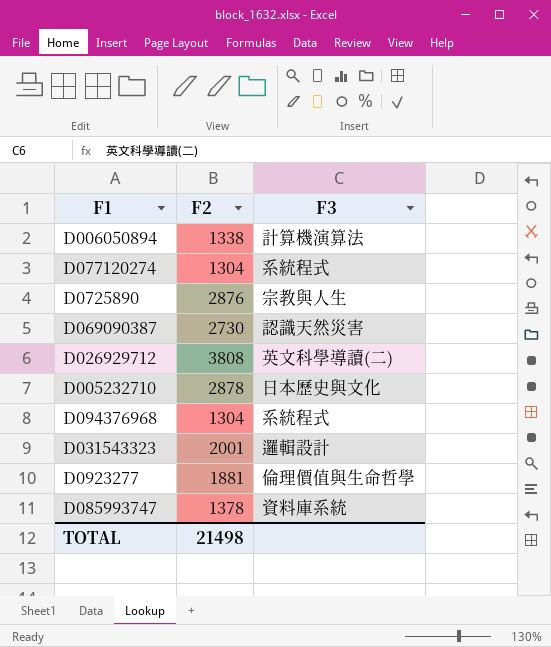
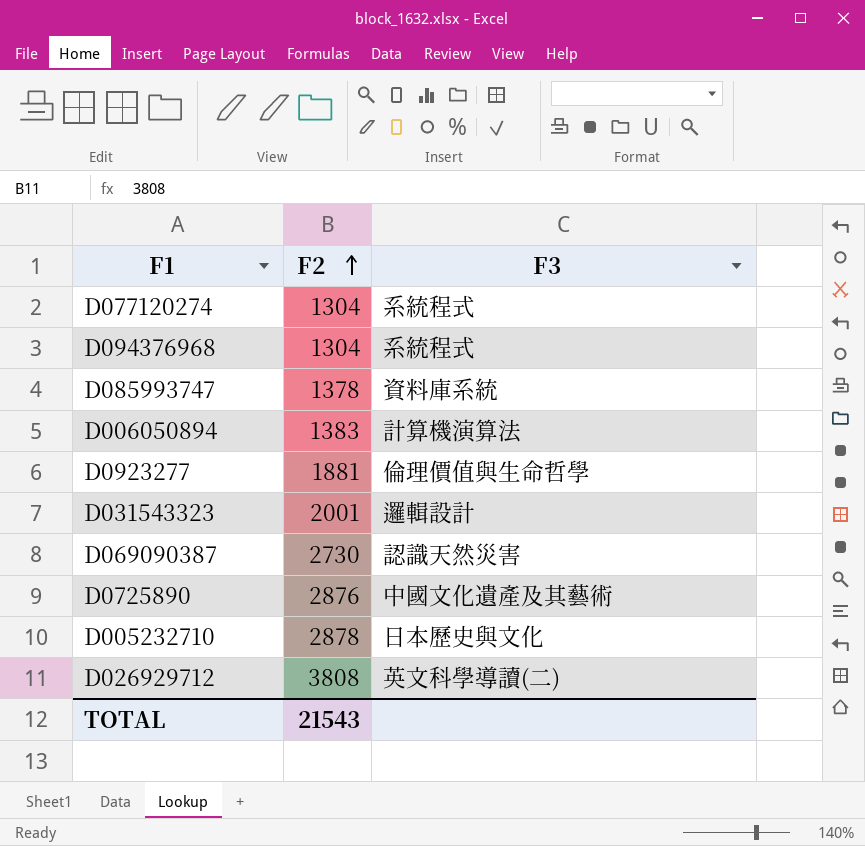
row order: none -> F2 ascending
D006050894 | F2: 1338 -> 1383
D0725890 | F3: 宗教與人生 -> 中國文化遺產及其藝術
TOTAL | F2: 21498 -> 21543

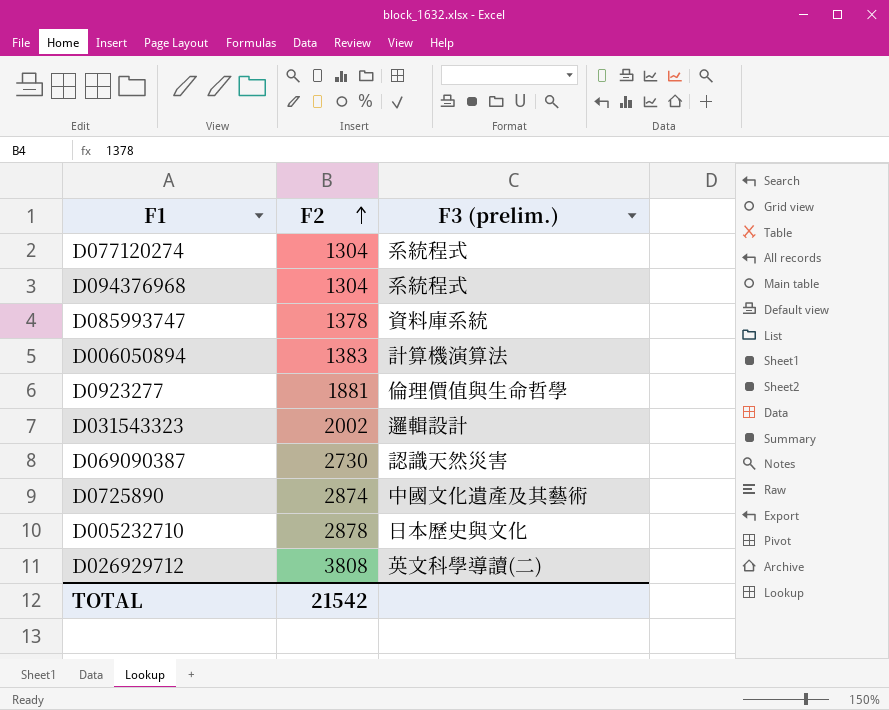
column name: F3 -> F3 (prelim.)
D031543323 | F2: 2001 -> 2002
D0725890 | F2: 2876 -> 2874
TOTAL | F2: 21543 -> 21542

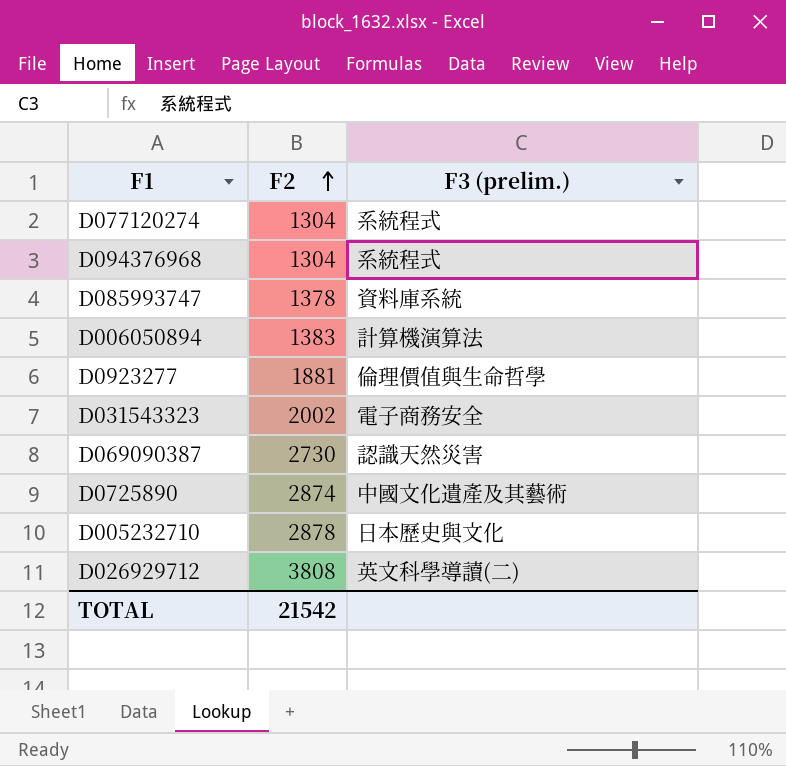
D031543323 | F3 (prelim.): 邏輯設計 -> 電子商務安全

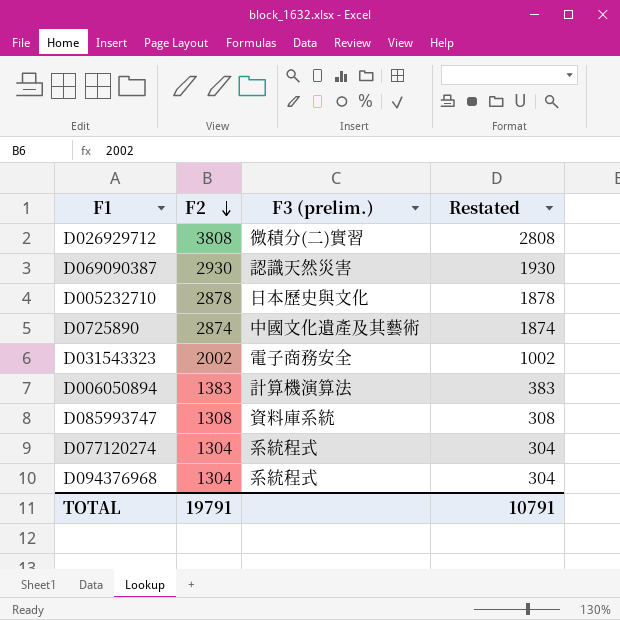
row order: F2 ascending -> F2 descending
column Restated | formula: none -> [F2] - 1000
row D0923277: 1881 | 倫理價值與生命哲學 -> none
D026929712 | F3 (prelim.): 英文科學導讀(二) -> 微積分(二)實習
D069090387 | F2: 2730 -> 2930
D085993747 | F2: 1378 -> 1308
TOTAL | F2: 21542 -> 19791

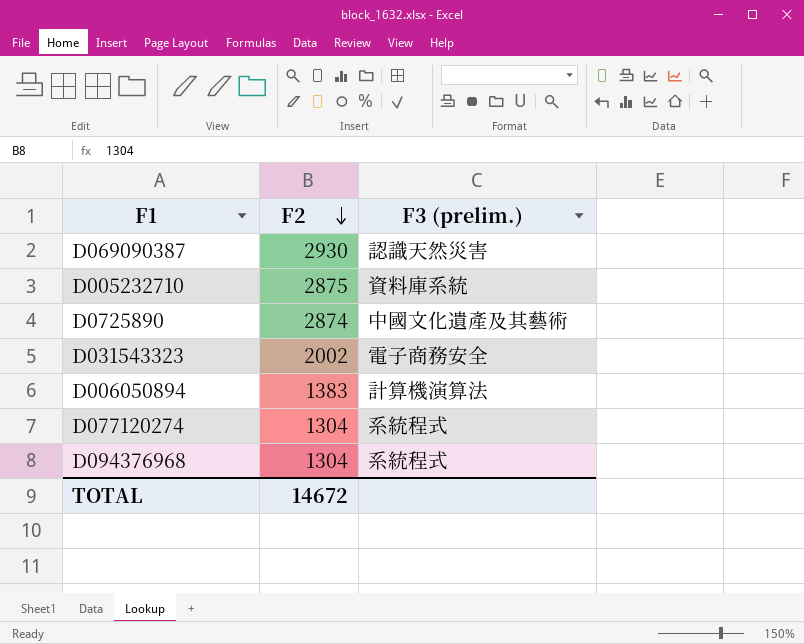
column Restated | formula: [F2] - 1000 -> none
row D026929712: 3808 | 微積分(二)實習 | 2808 -> none
row D085993747: 1308 | 資料庫系統 | 308 -> none
D005232710 | F2: 2878 -> 2875
D005232710 | F3 (prelim.): 日本歷史與文化 -> 資料庫系統
TOTAL | F2: 19791 -> 14672

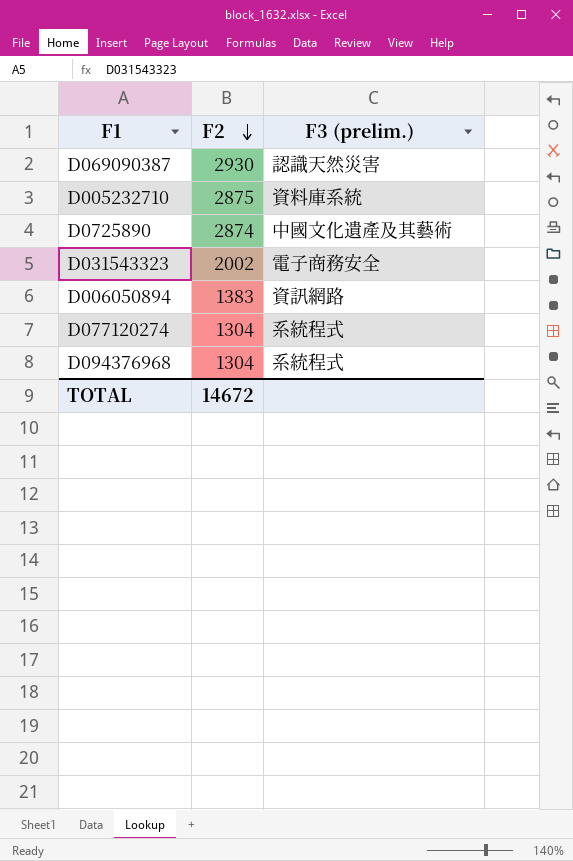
D006050894 | F3 (prelim.): 計算機演算法 -> 資訊網路

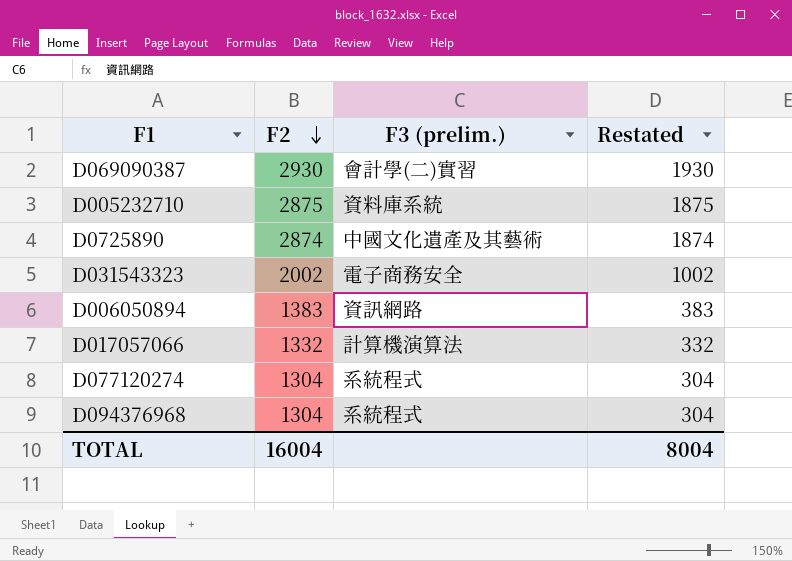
column Restated | formula: none -> [F2] - 1000
D069090387 | F3 (prelim.): 認識天然災害 -> 會計學(二)實習
row D017057066: none -> 1332 | 計算機演算法 | 332
TOTAL | F2: 14672 -> 16004

